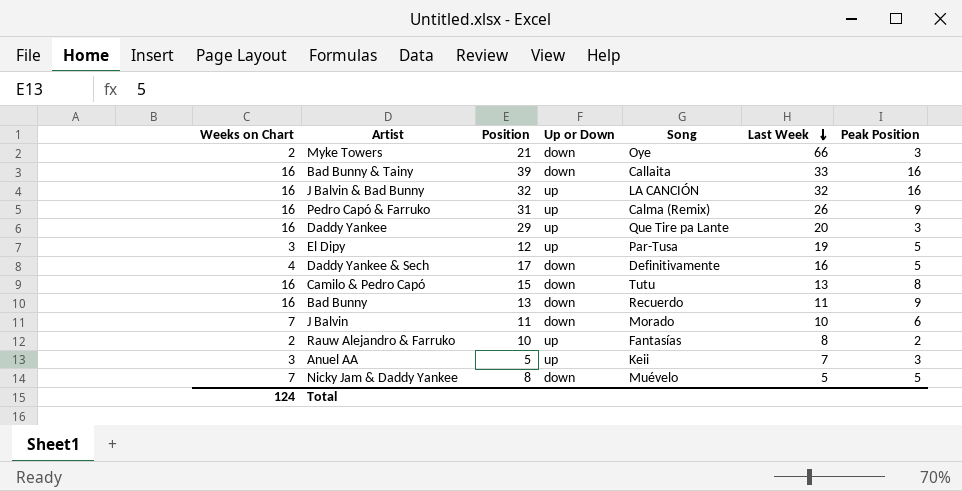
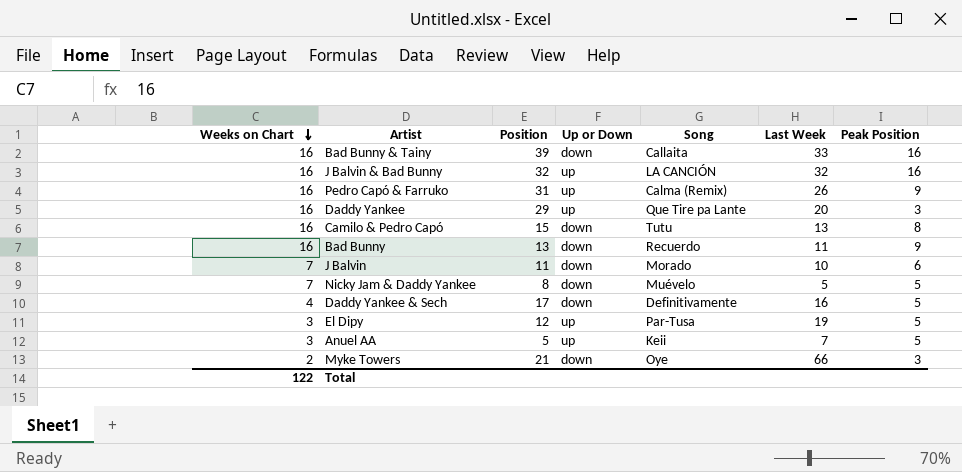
row order: Last Week descending -> Weeks on Chart descending
row Rauw Alejandro & Farruko: 2 | 10 | up | Fantasías | 8 | 2 -> none
Anuel AA | Peak Position: 3 -> 5
Total | Weeks on Chart: 124 -> 122

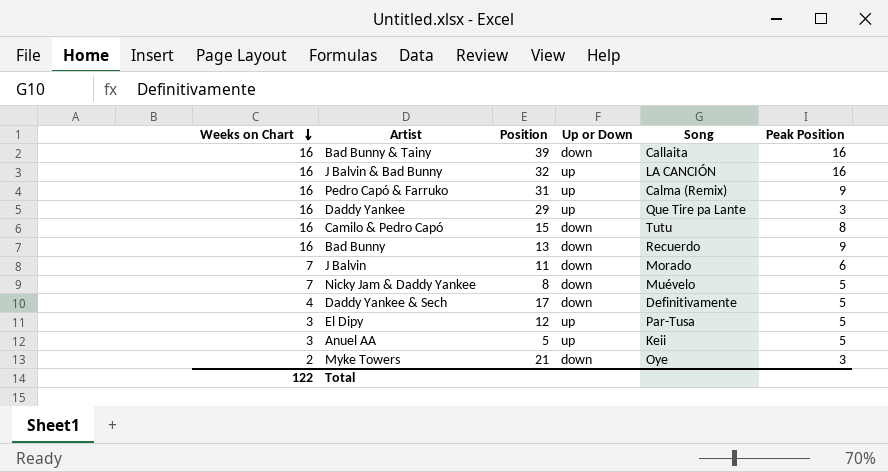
column Last Week | position: 6 -> none

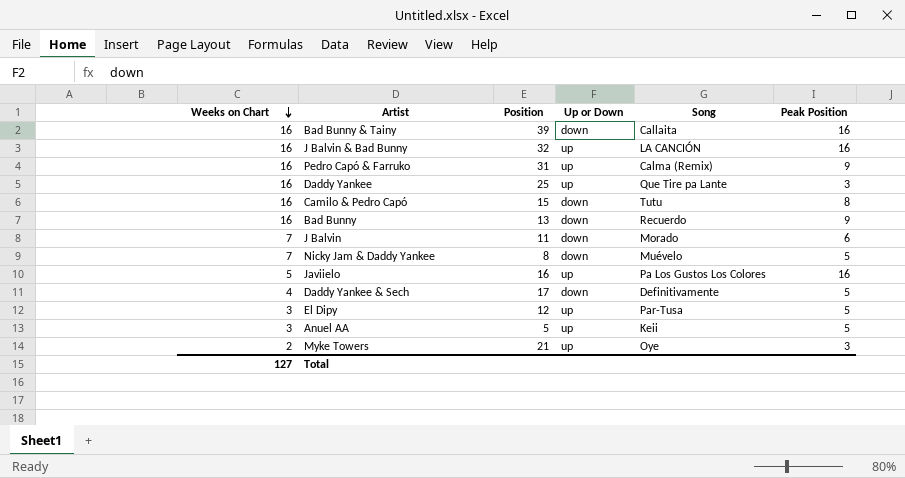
Daddy Yankee | Position: 29 -> 25
row Javiielo: none -> 5 | 16 | up | Pa Los Gustos Los Colores | 16
Myke Towers | Up or Down: down -> up
Total | Weeks on Chart: 122 -> 127

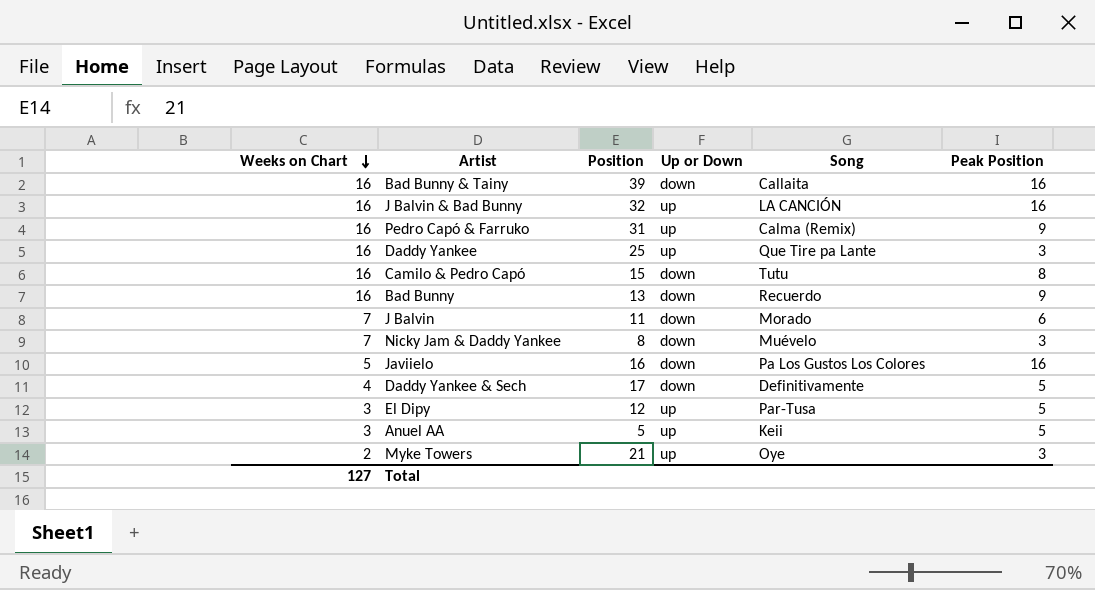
Nicky Jam & Daddy Yankee | Peak Position: 5 -> 3
Javiielo | Up or Down: up -> down

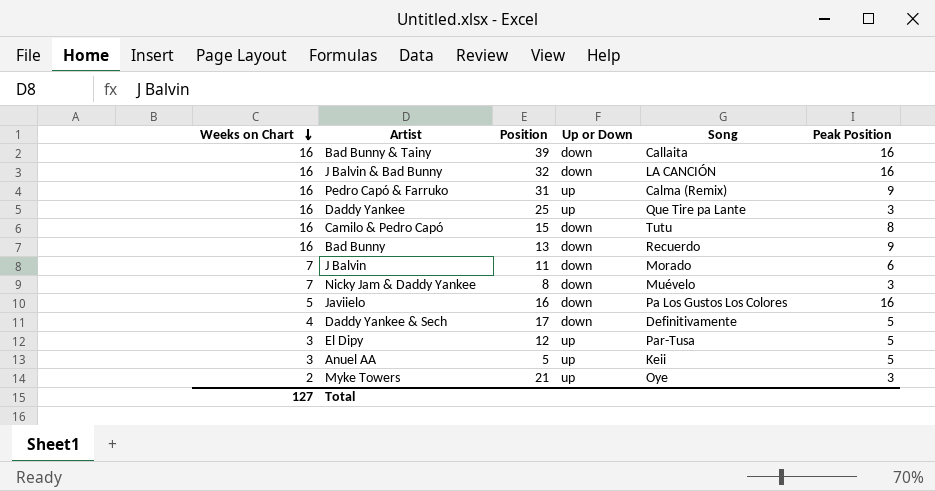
J Balvin & Bad Bunny | Up or Down: up -> down

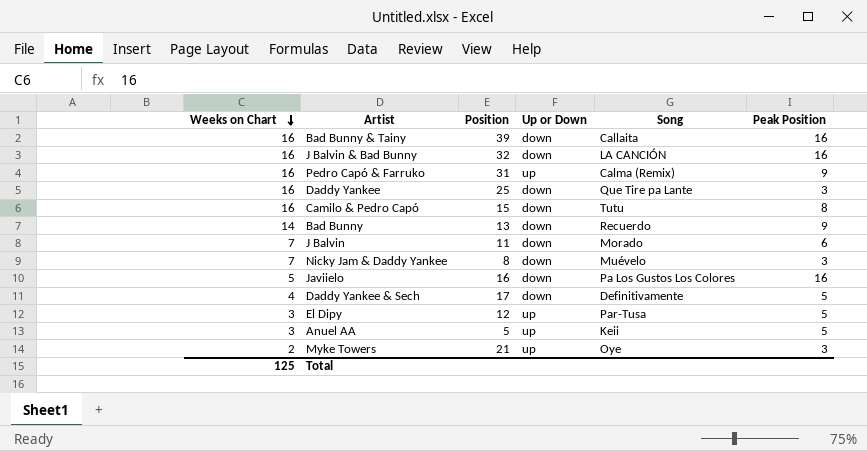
Daddy Yankee | Up or Down: up -> down
Bad Bunny | Weeks on Chart: 16 -> 14
Total | Weeks on Chart: 127 -> 125

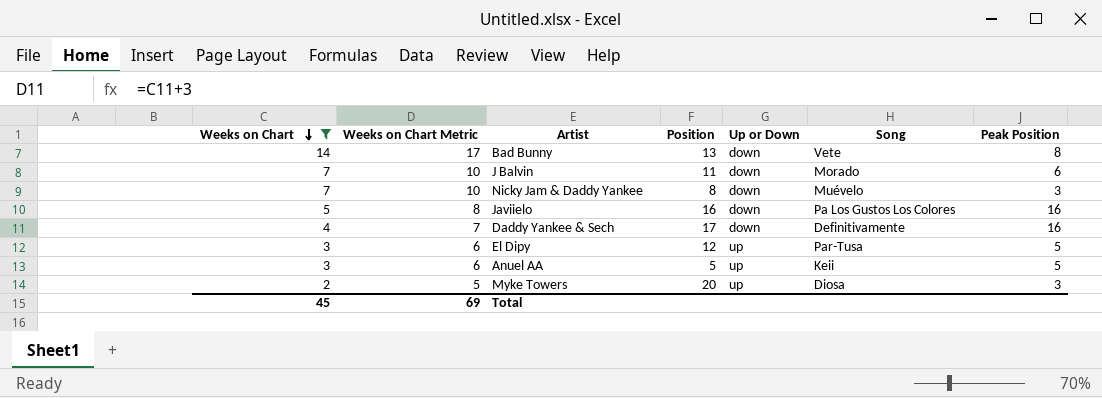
filter: none -> Weeks on Chart != 16
column Weeks on Chart Metric | formula: none -> [Weeks on Chart] + 3
Bad Bunny | Song: Recuerdo -> Vete
Bad Bunny | Peak Position: 9 -> 8
Daddy Yankee & Sech | Peak Position: 5 -> 16
Myke Towers | Position: 21 -> 20
Myke Towers | Song: Oye -> Diosa
Total | Weeks on Chart: 125 -> 45

